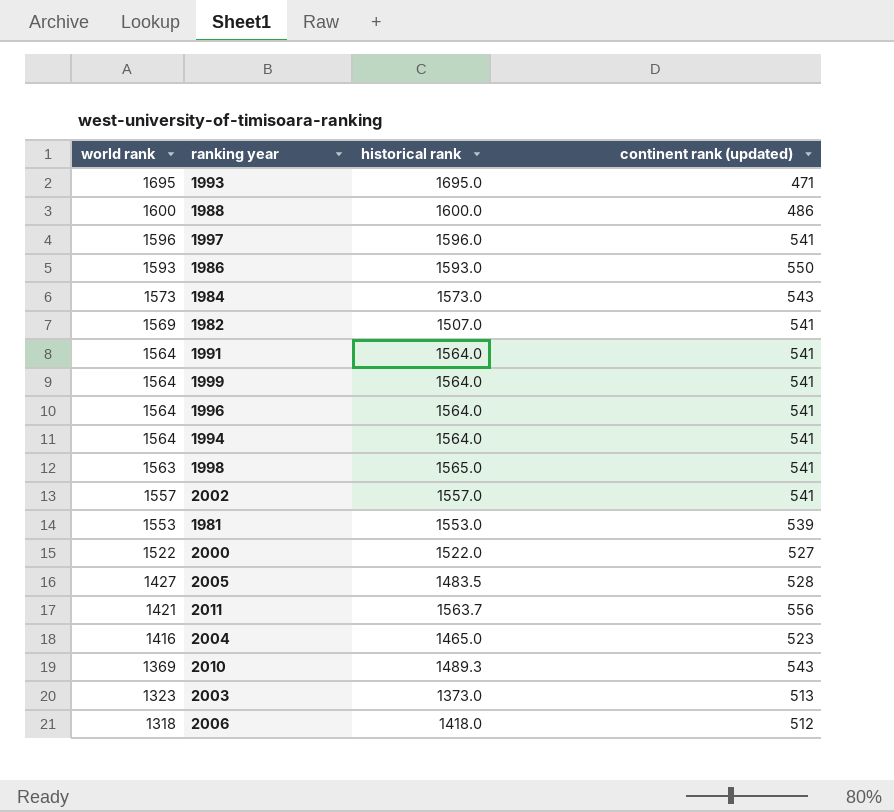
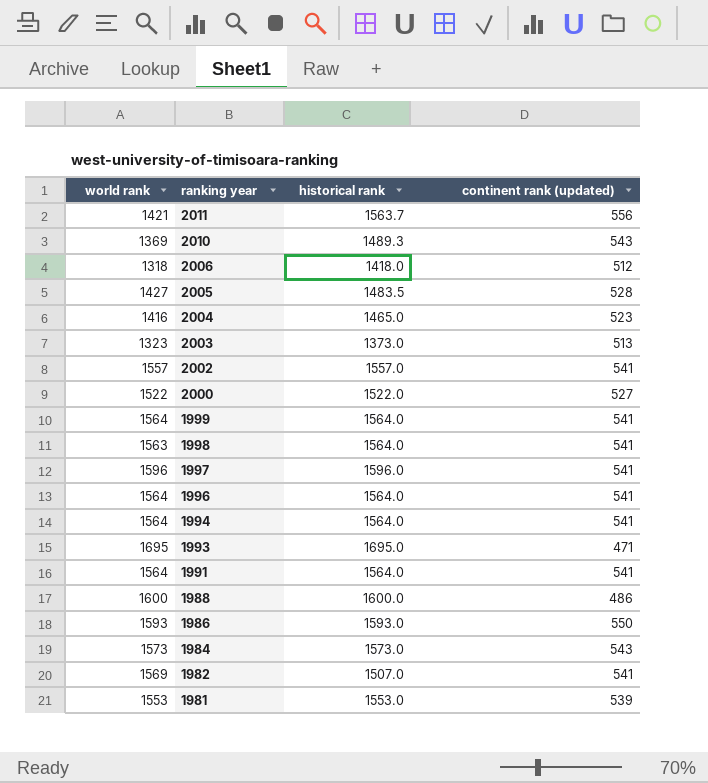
row order: world rank descending -> ranking year descending
1998 | historical rank: 1565.0 -> 1564.0

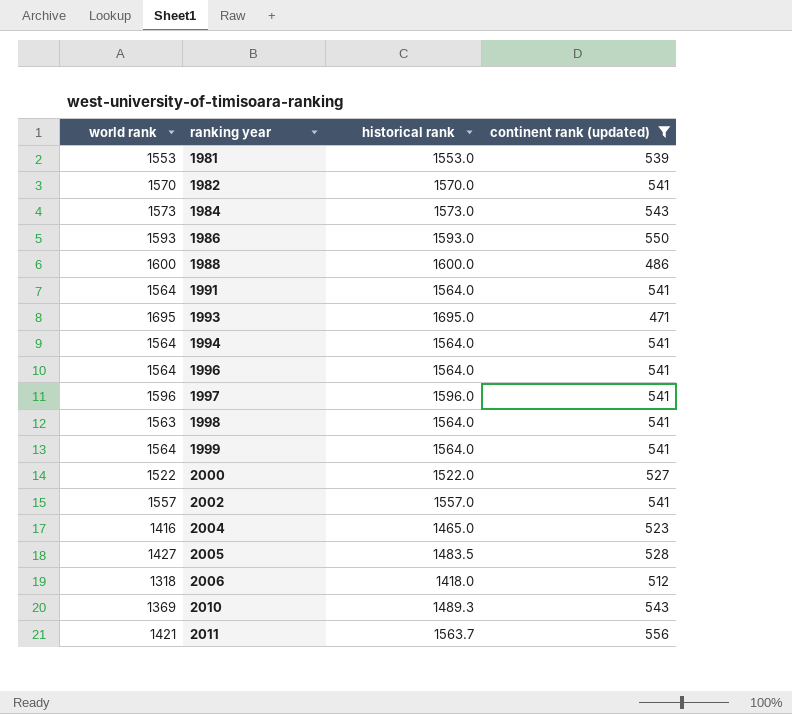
filter: none -> continent rank (updated) != 513
row order: ranking year descending -> ranking year ascending
1982 | world rank: 1569 -> 1570
1982 | historical rank: 1507.0 -> 1570.0

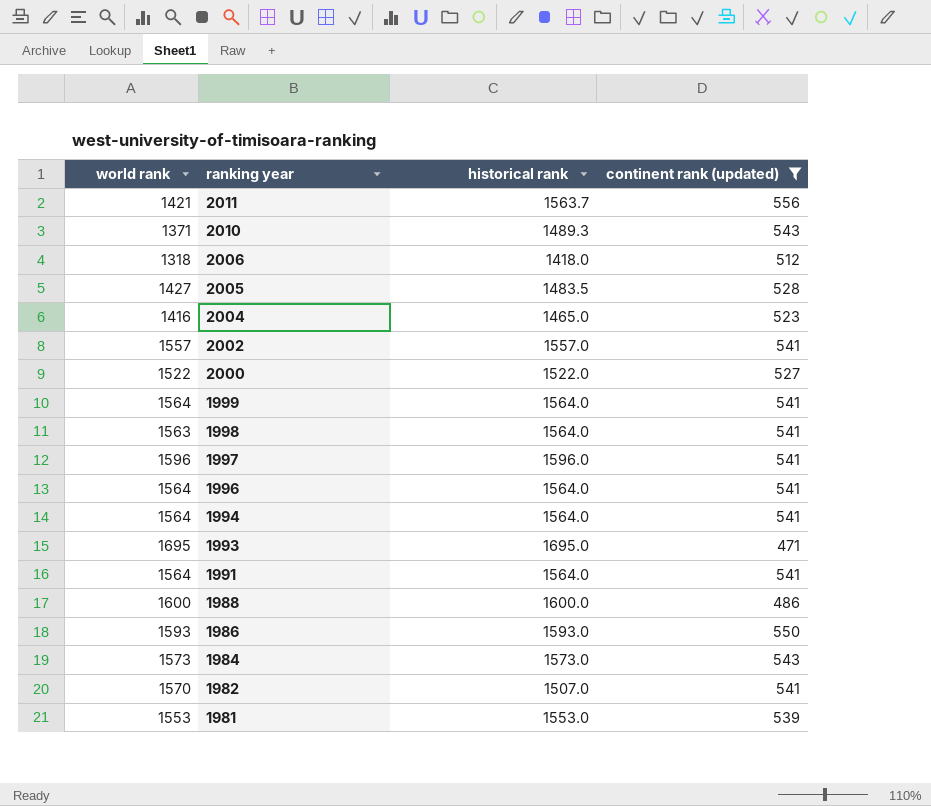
row order: ranking year ascending -> ranking year descending
2010 | world rank: 1369 -> 1371
1982 | historical rank: 1570.0 -> 1507.0

